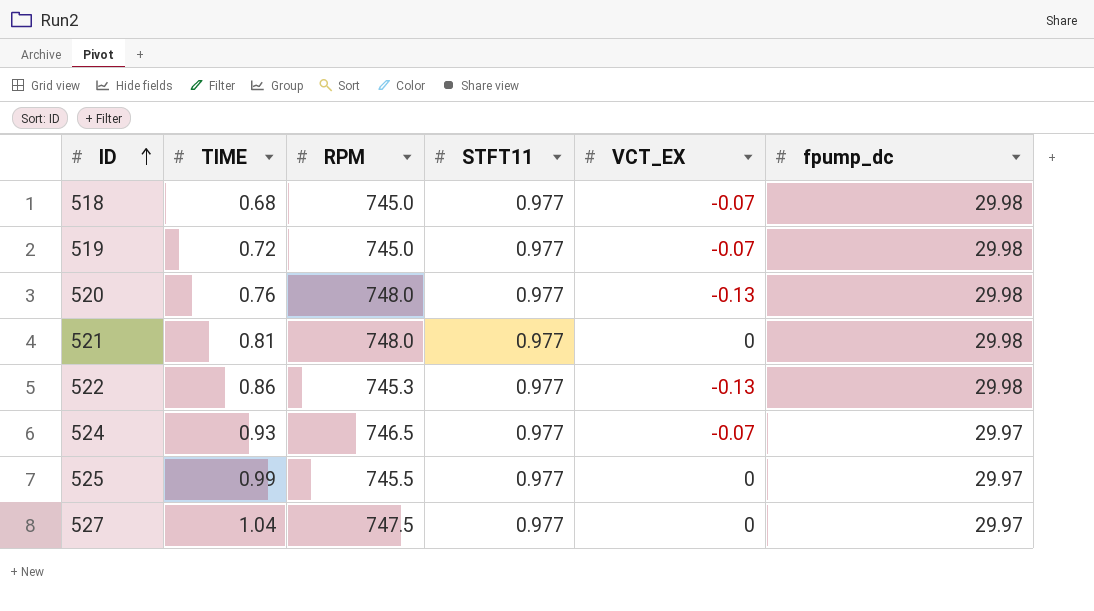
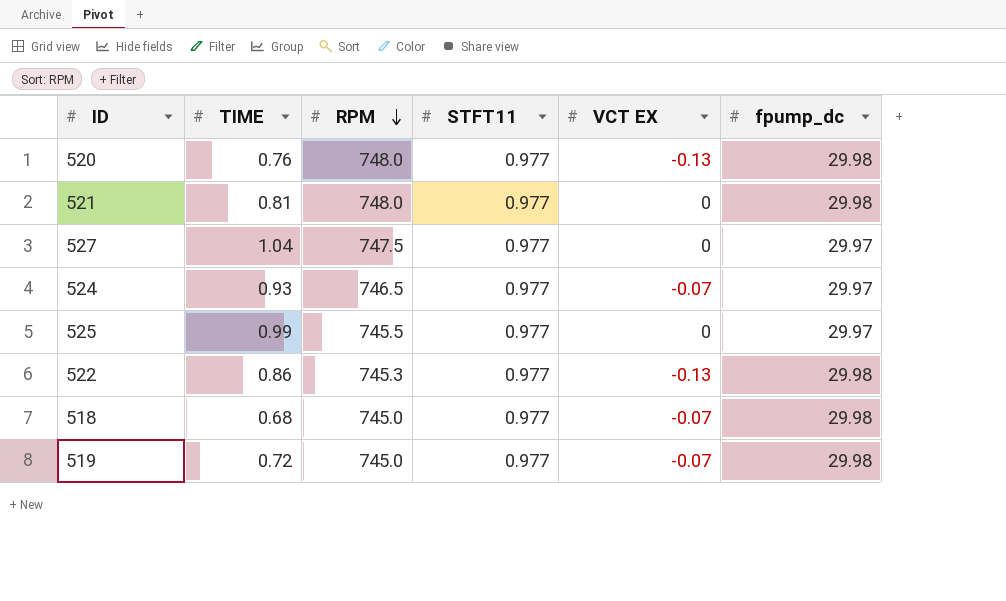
row order: ID ascending -> RPM descending
column name: VCT_EX -> VCT EX

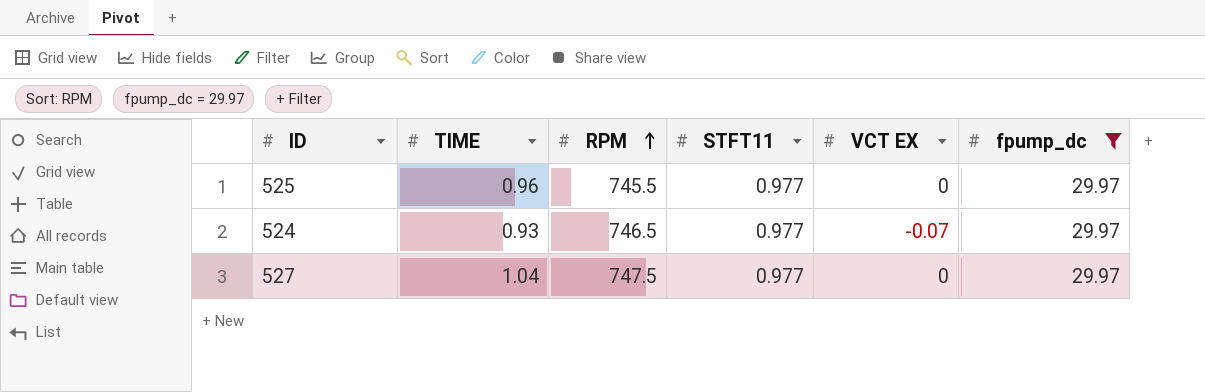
filter: none -> fpump_dc = 29.97
row order: RPM descending -> RPM ascending
525 | TIME: 0.99 -> 0.96

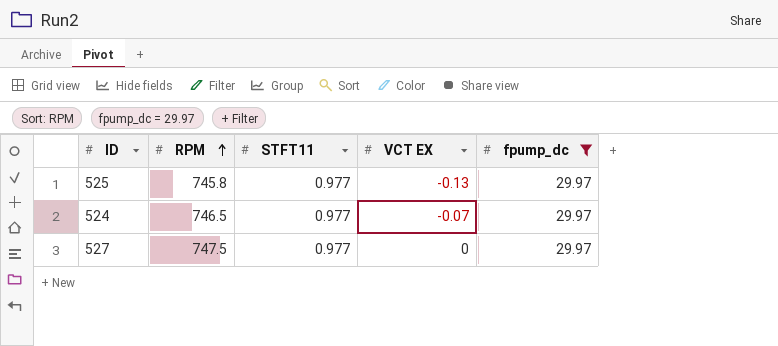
column TIME | position: 2 -> none
525 | RPM: 745.5 -> 745.8
525 | VCT EX: 0 -> -0.13

